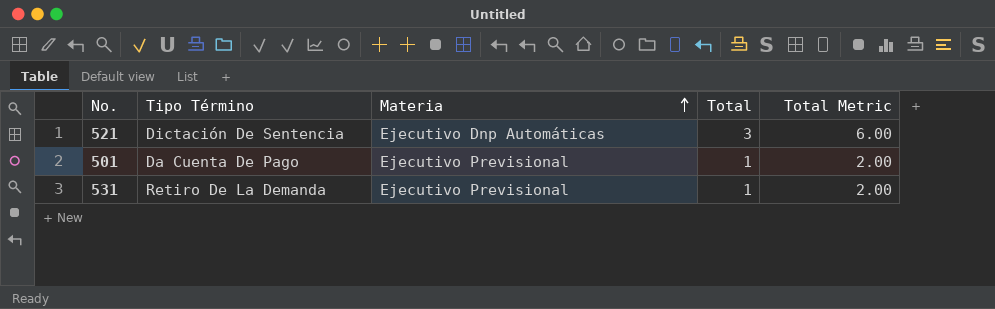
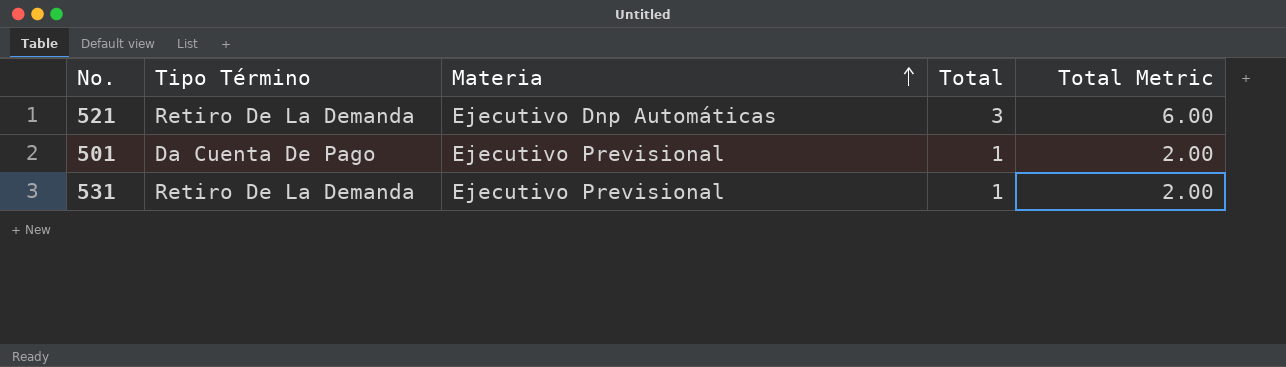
521 | Tipo Término: Dictación De Sentencia -> Retiro De La Demanda

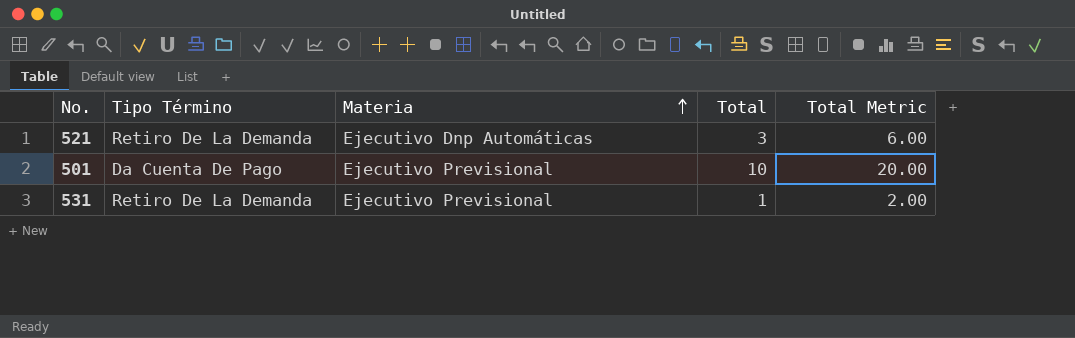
501 | Total: 1 -> 10
501 | Total Metric: 2.00 -> 20.00

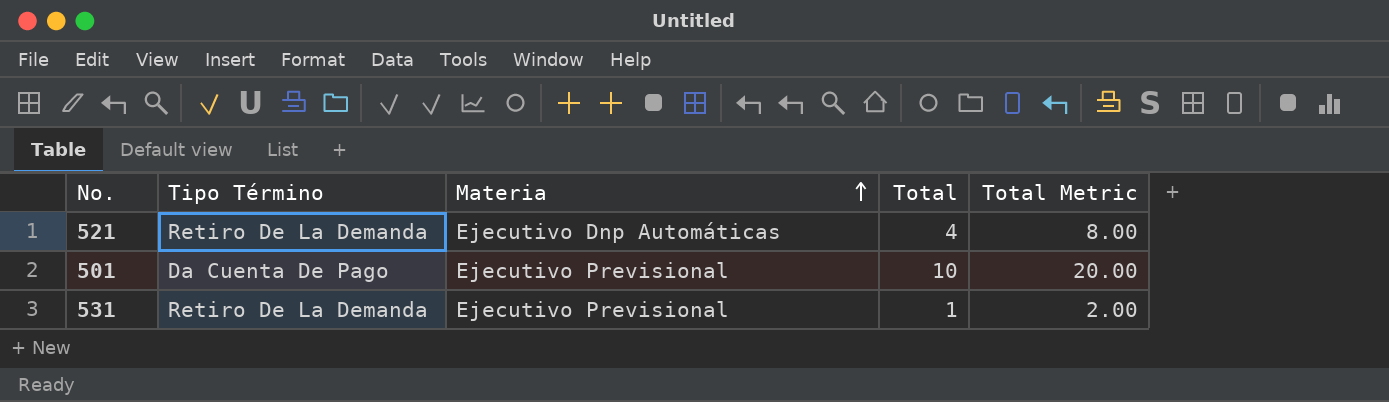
521 | Total: 3 -> 4
521 | Total Metric: 6.00 -> 8.00

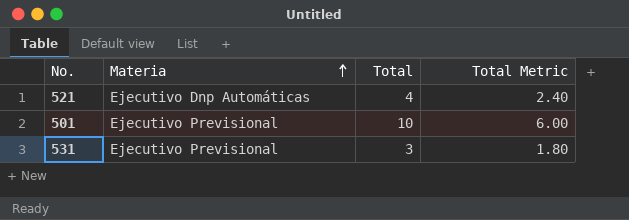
column Tipo Término | position: 2 -> none
column Total Metric | formula: [Total] * 2 -> [Total] * 0.6
531 | Total: 1 -> 3

